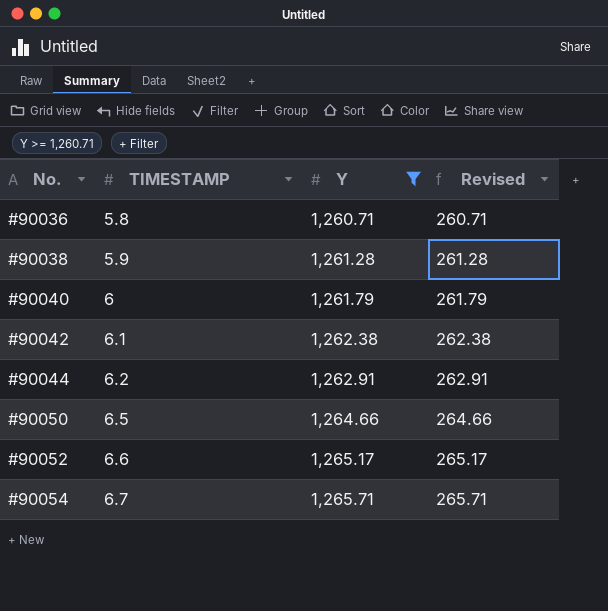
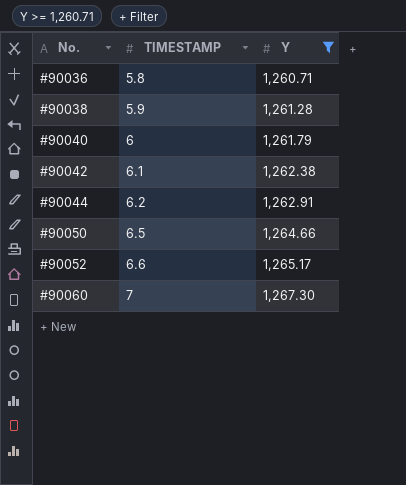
column Revised | formula: [Y] - 1000 -> none
row #90054: 6.7 | 1,265.71 | 265.71 -> none
row #90060: none -> 7 | 1,267.30

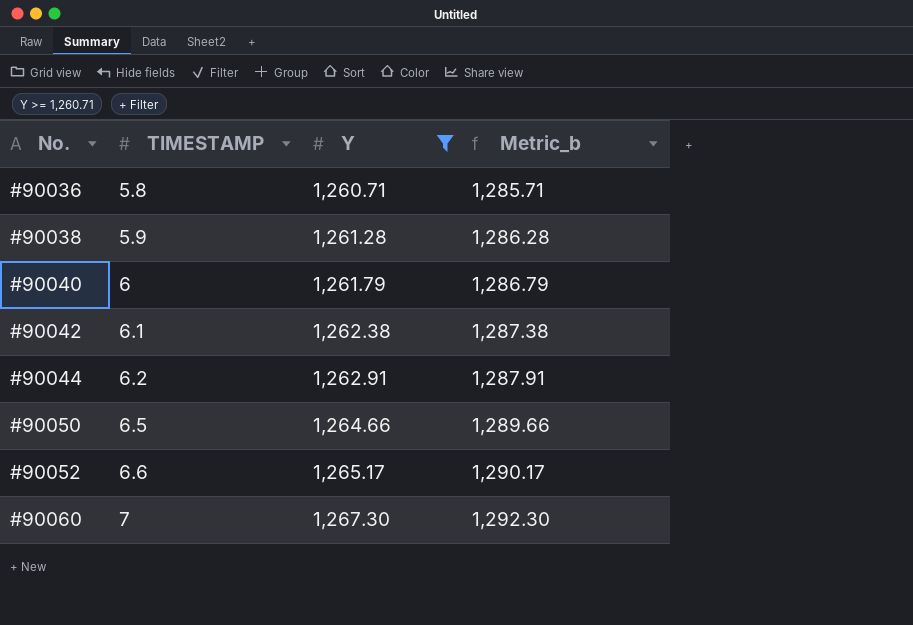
column Metric_b | formula: none -> [Y] + 25

